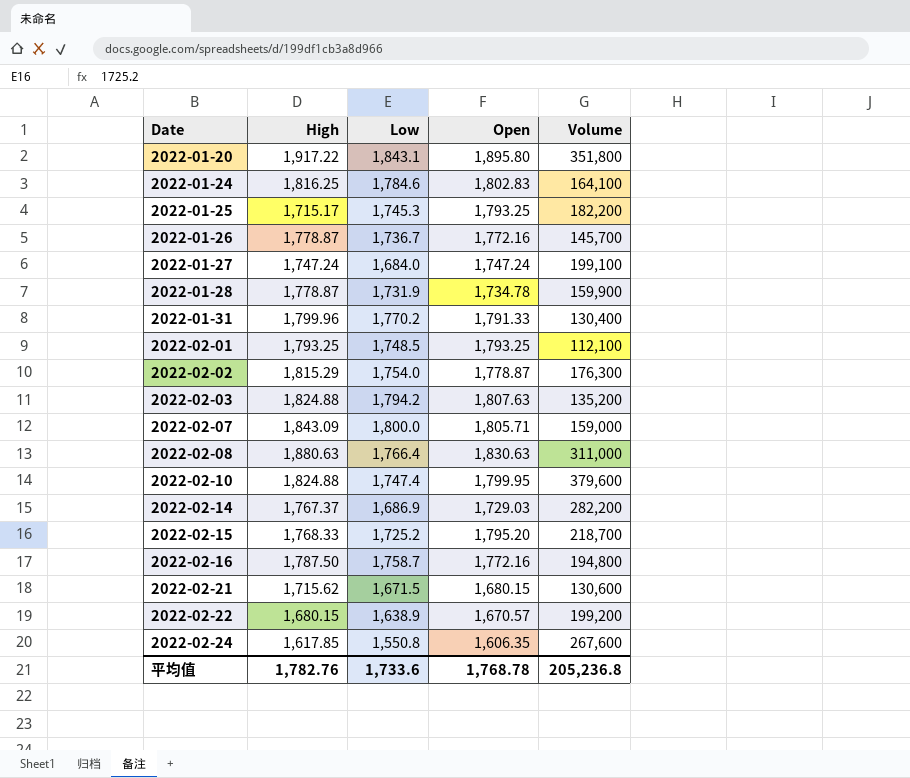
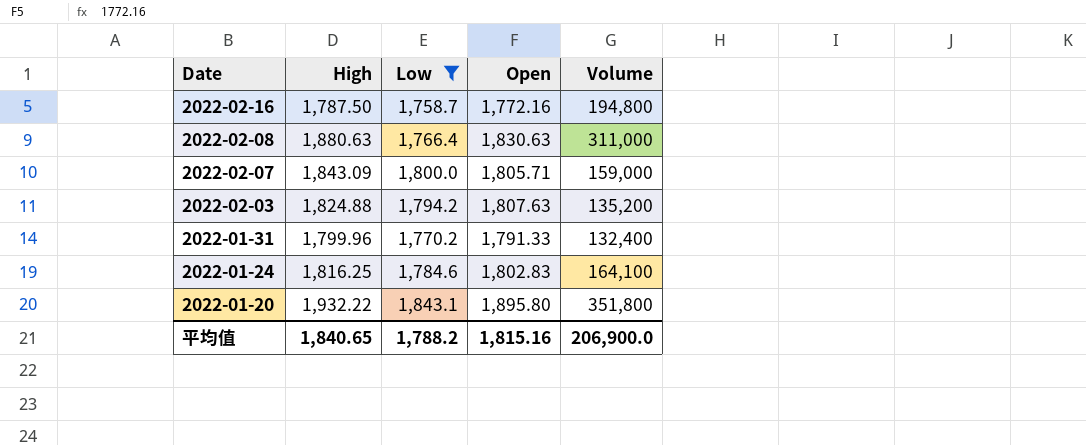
filter: none -> Low >= 1,758.7
row order: Date ascending -> Date descending
2022-01-31 | Volume: 130,400 -> 132,400
2022-01-20 | High: 1,917.22 -> 1,932.22
平均值 | High: 1,782.76 -> 1,840.65
平均值 | Low: 1,733.6 -> 1,788.2
平均值 | Open: 1,768.78 -> 1,815.16
平均值 | Volume: 205,236.8 -> 206,900.0

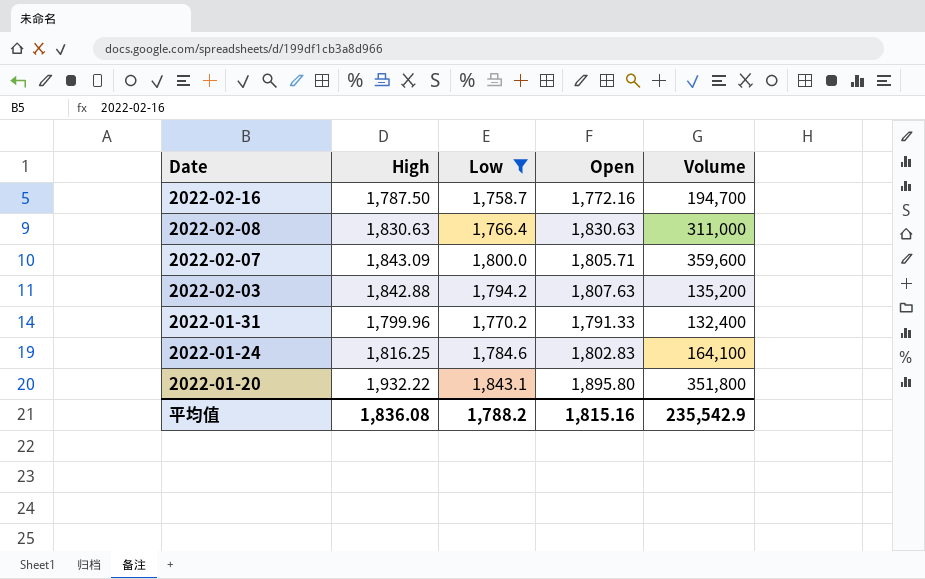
2022-02-16 | Volume: 194,800 -> 194,700
2022-02-08 | High: 1,880.63 -> 1,830.63
2022-02-07 | Volume: 159,000 -> 359,600
2022-02-03 | High: 1,824.88 -> 1,842.88
平均值 | High: 1,840.65 -> 1,836.08
平均值 | Volume: 206,900.0 -> 235,542.9

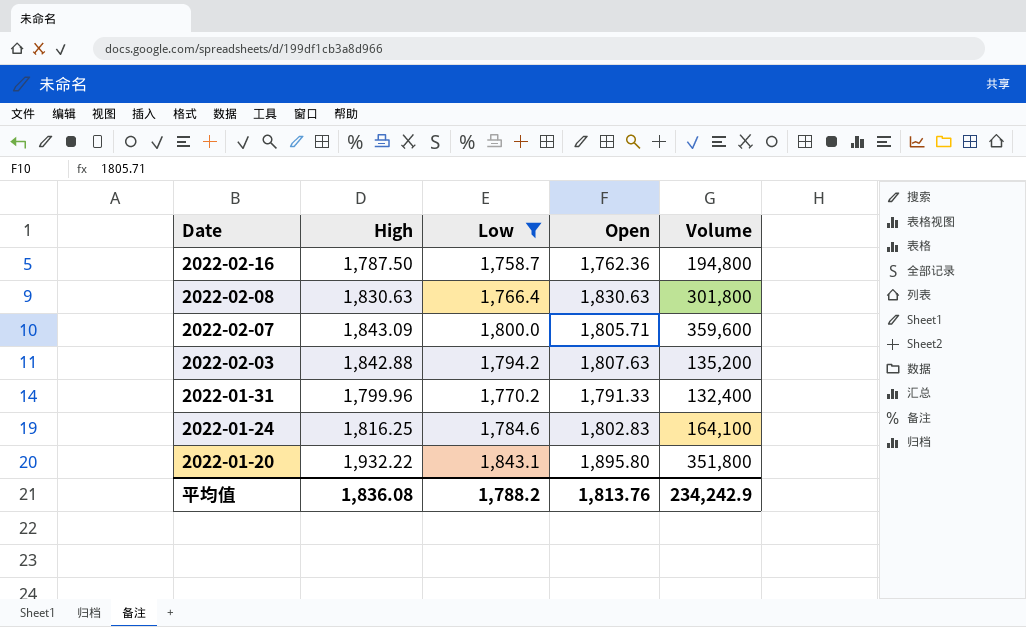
2022-02-16 | Open: 1,772.16 -> 1,762.36
2022-02-16 | Volume: 194,700 -> 194,800
2022-02-08 | Volume: 311,000 -> 301,800
平均值 | Open: 1,815.16 -> 1,813.76
平均值 | Volume: 235,542.9 -> 234,242.9

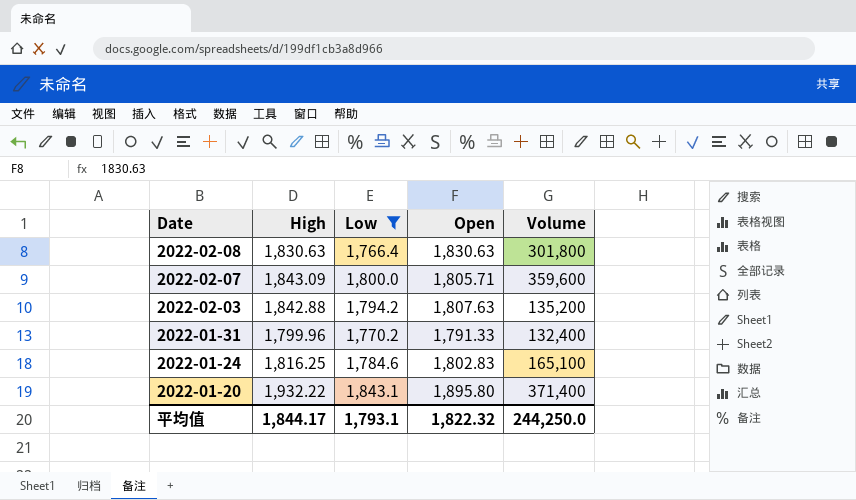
row 2022-02-16: 1,787.50 | 1,758.7 | 1,762.36 | 194,800 -> none
2022-01-24 | Volume: 164,100 -> 165,100
2022-01-20 | Volume: 351,800 -> 371,400
平均值 | High: 1,836.08 -> 1,844.17
平均值 | Low: 1,788.2 -> 1,793.1
平均值 | Open: 1,813.76 -> 1,822.32
平均值 | Volume: 234,242.9 -> 244,250.0

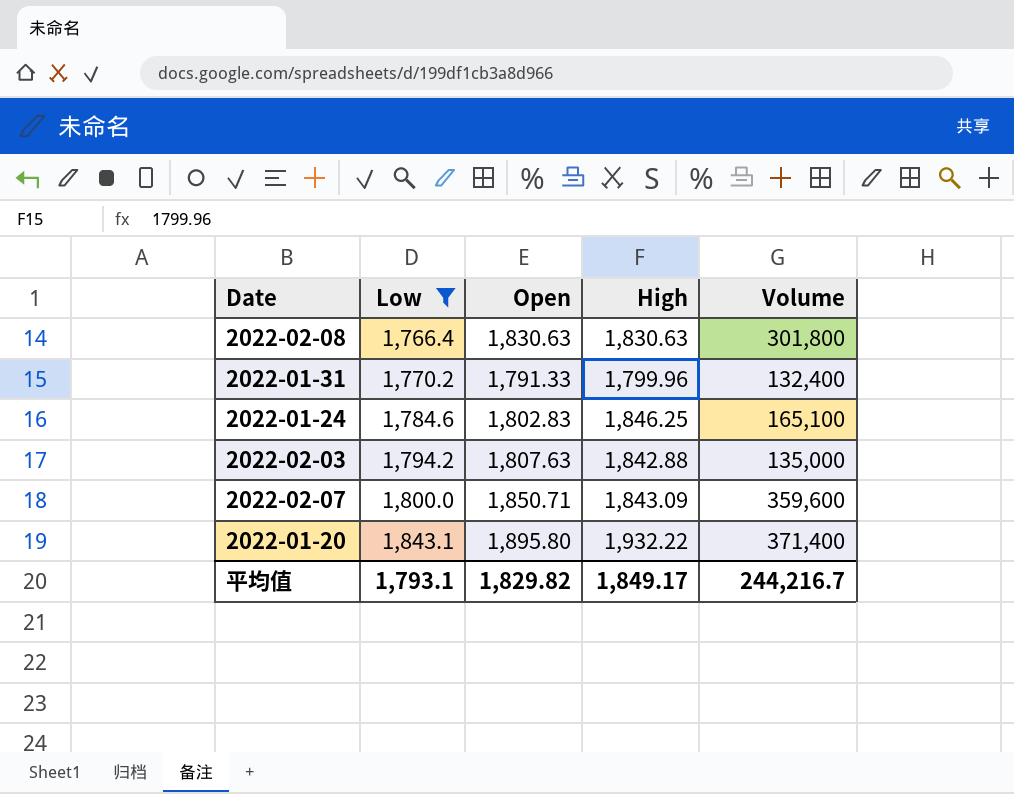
row order: Date descending -> Low ascending
column High | position: 2 -> 4
2022-01-24 | High: 1,816.25 -> 1,846.25
2022-02-03 | Volume: 135,200 -> 135,000
2022-02-07 | Open: 1,805.71 -> 1,850.71
平均值 | Open: 1,822.32 -> 1,829.82
平均值 | High: 1,844.17 -> 1,849.17
平均值 | Volume: 244,250.0 -> 244,216.7

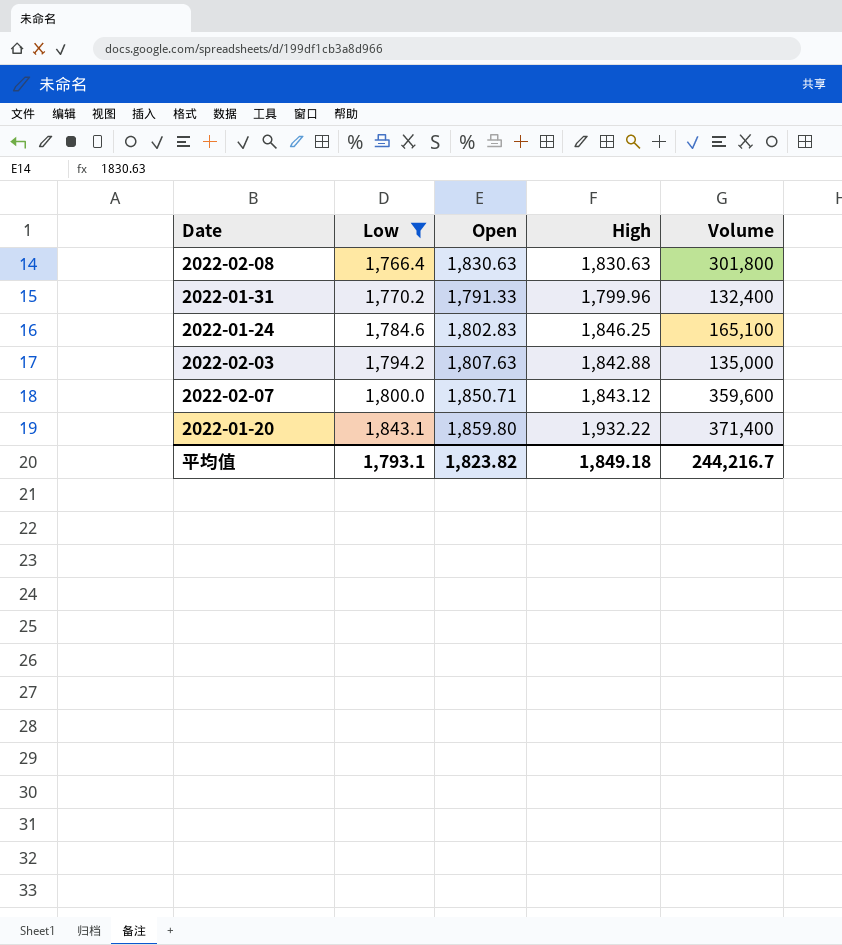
2022-02-07 | High: 1,843.09 -> 1,843.12
2022-01-20 | Open: 1,895.80 -> 1,859.80
平均值 | Open: 1,829.82 -> 1,823.82
平均值 | High: 1,849.17 -> 1,849.18

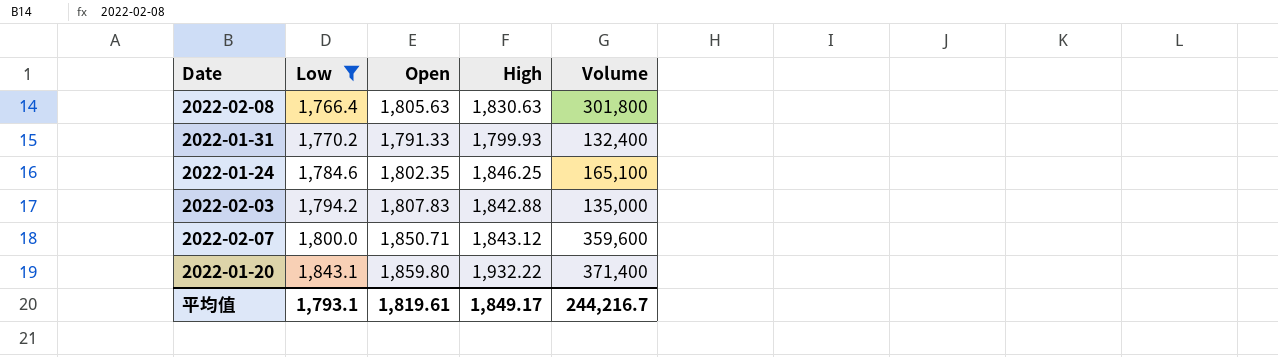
2022-02-08 | Open: 1,830.63 -> 1,805.63
2022-01-31 | High: 1,799.96 -> 1,799.93
2022-01-24 | Open: 1,802.83 -> 1,802.35
2022-02-03 | Open: 1,807.63 -> 1,807.83
平均值 | Open: 1,823.82 -> 1,819.61
平均值 | High: 1,849.18 -> 1,849.17

